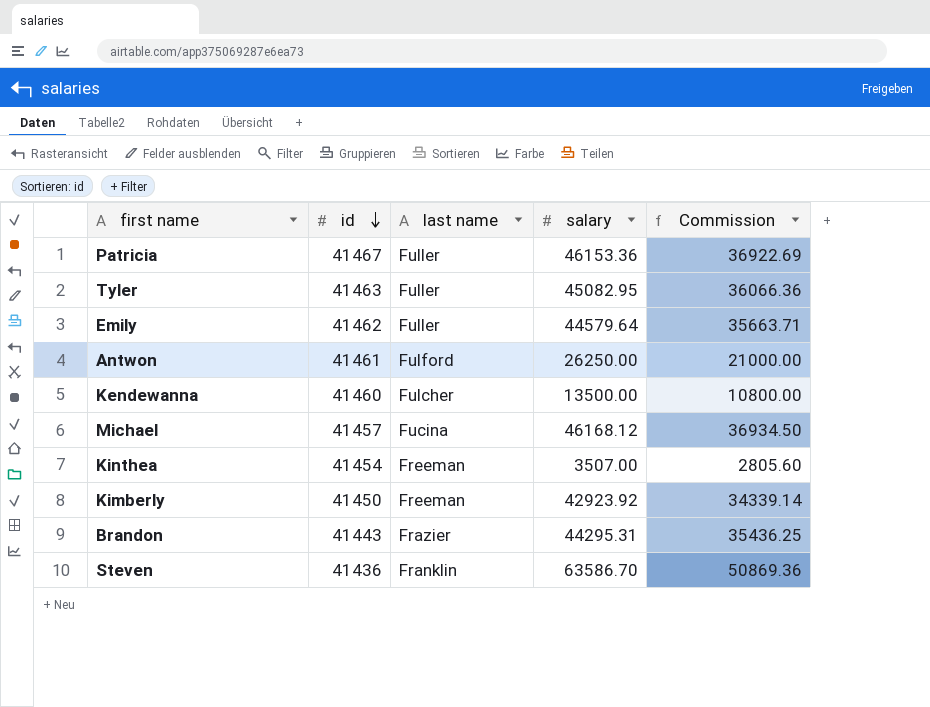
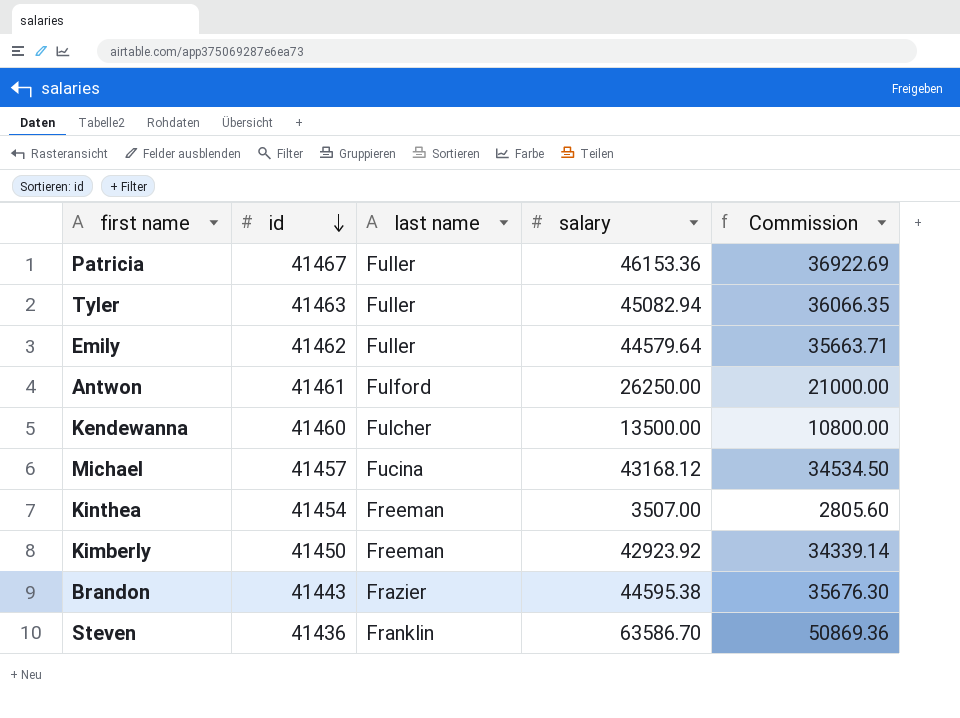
Tyler | salary: 45082.95 -> 45082.94
Tyler | Commission: 36066.36 -> 36066.35
Michael | salary: 46168.12 -> 43168.12
Michael | Commission: 36934.50 -> 34534.50
Brandon | salary: 44295.31 -> 44595.38
Brandon | Commission: 35436.25 -> 35676.30

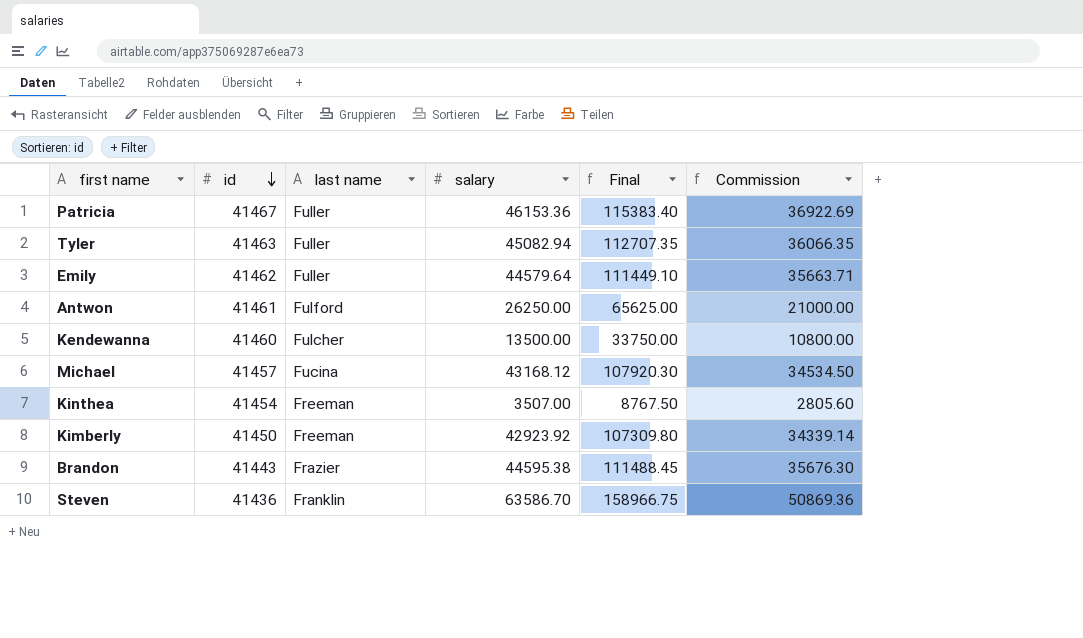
column Final | formula: none -> [salary] * 2.5

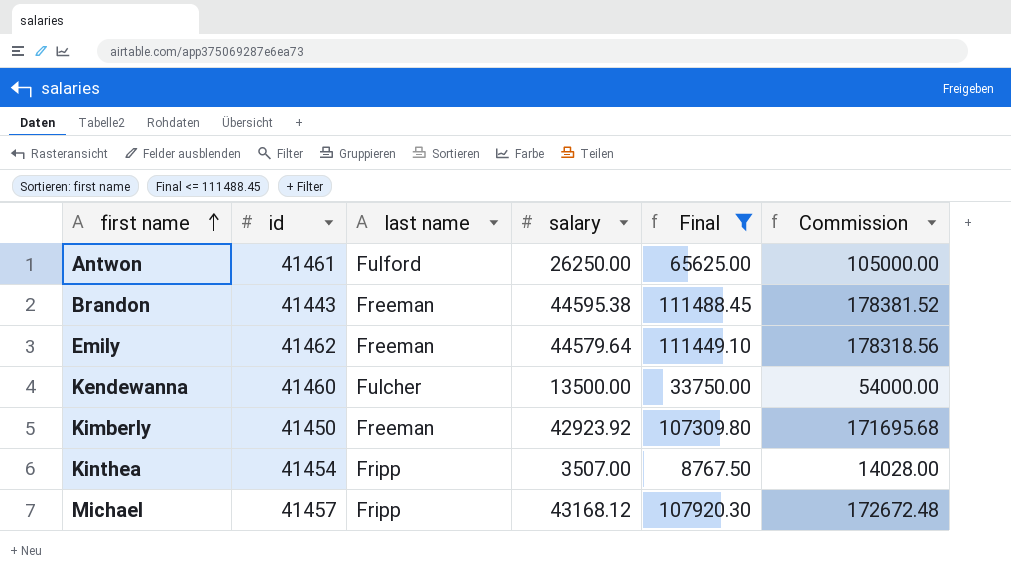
filter: none -> Final <= 111488.45
row order: id descending -> first name ascending
column Commission | formula: [salary] * 0.8 -> [salary] * 4
Brandon | last name: Frazier -> Freeman
Emily | last name: Fuller -> Freeman
Kinthea | last name: Freeman -> Fripp
Michael | last name: Fucina -> Fripp

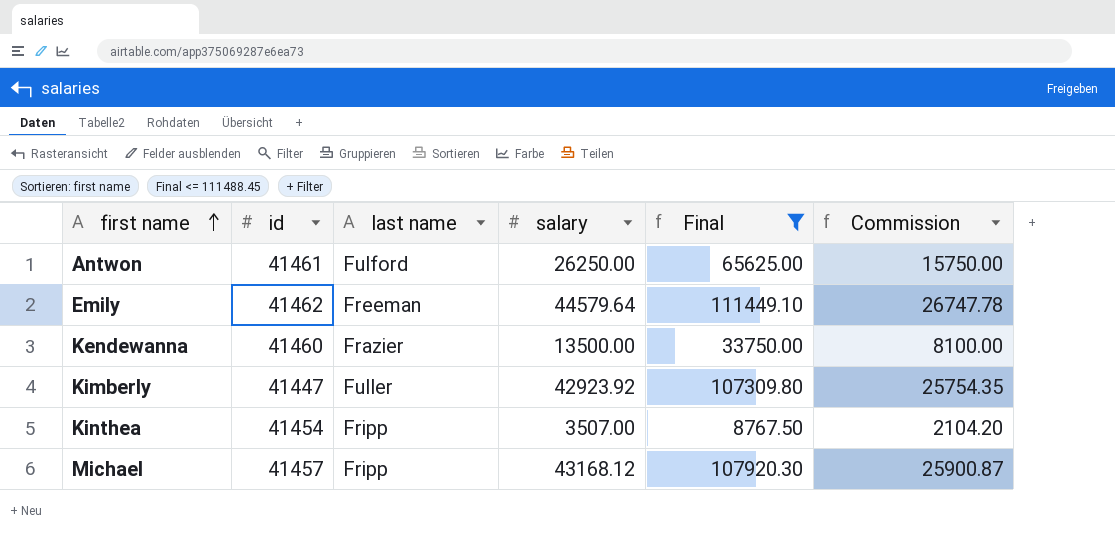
column Commission | formula: [salary] * 4 -> [salary] * 0.6
row Brandon: 41443 | Freeman | 44595.38 | 111488.45 | 178381.52 -> none
Kendewanna | last name: Fulcher -> Frazier
Kimberly | id: 41450 -> 41447
Kimberly | last name: Freeman -> Fuller

